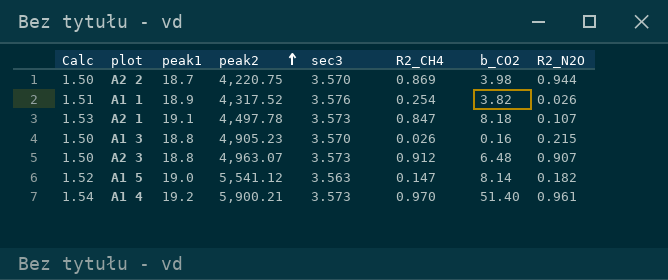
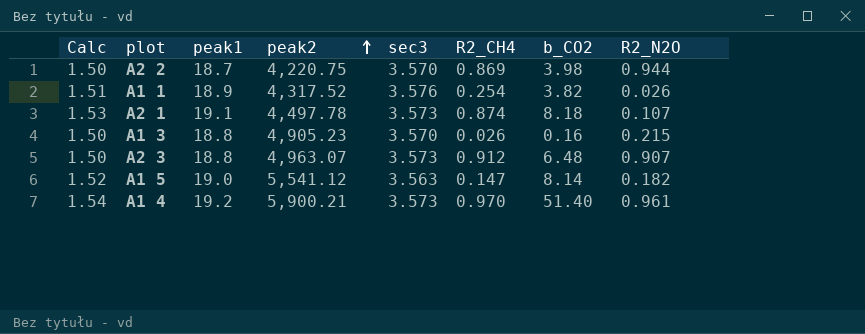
A2 1 | R2_CH4: 0.847 -> 0.874

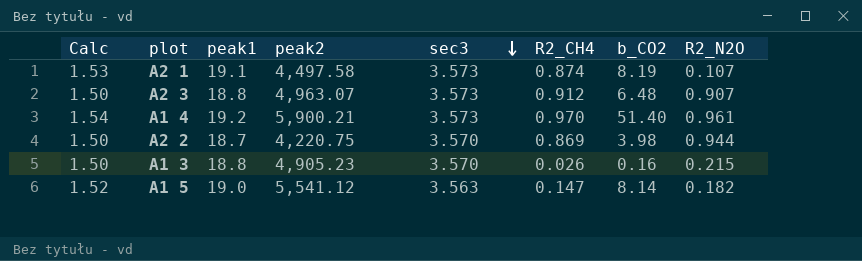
row order: peak2 ascending -> sec3 descending
row A1 1: 1.51 | 18.9 | 4,317.52 | 3.576 | 0.254 | 3.82 | 0.026 -> none
A2 1 | peak2: 4,497.78 -> 4,497.58
A2 1 | b_CO2: 8.18 -> 8.19

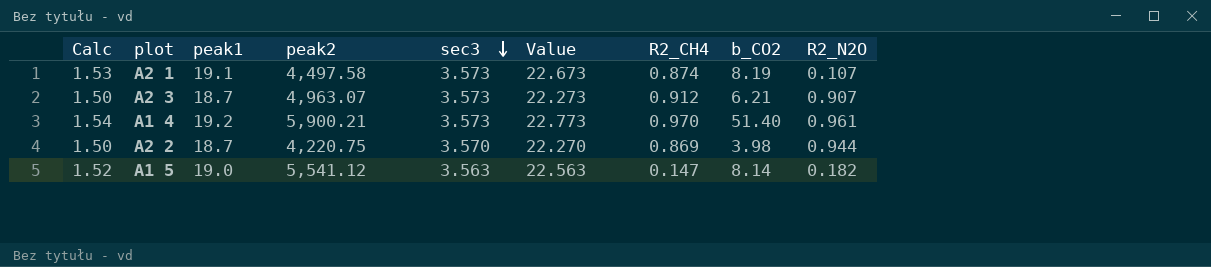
column Value | formula: none -> [peak1] + [sec3]
row A1 3: 1.50 | 18.8 | 4,905.23 | 3.570 | 0.026 | 0.16 | 0.215 -> none
A2 3 | peak1: 18.8 -> 18.7
A2 3 | b_CO2: 6.48 -> 6.21

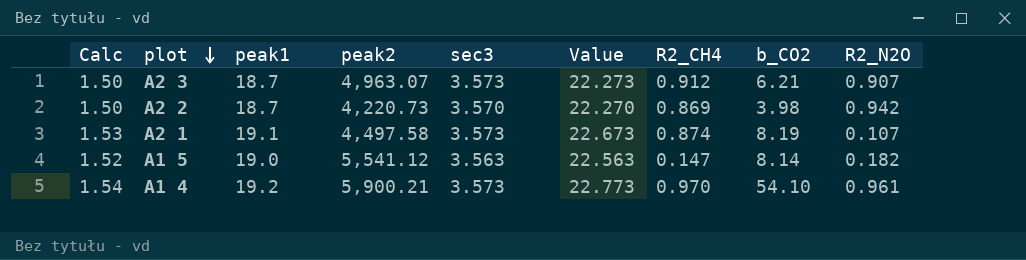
row order: sec3 descending -> plot descending
A2 2 | peak2: 4,220.75 -> 4,220.73
A2 2 | R2_N2O: 0.944 -> 0.942
A1 4 | b_CO2: 51.40 -> 54.10

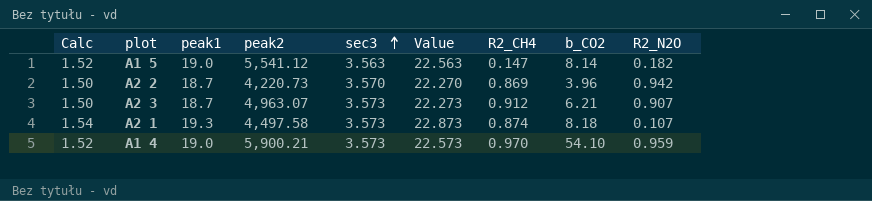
row order: plot descending -> sec3 ascending
A2 2 | b_CO2: 3.98 -> 3.96
A2 1 | Calc: 1.53 -> 1.54
A2 1 | peak1: 19.1 -> 19.3
A2 1 | Value: 22.673 -> 22.873
A2 1 | b_CO2: 8.19 -> 8.18
A1 4 | Calc: 1.54 -> 1.52
A1 4 | peak1: 19.2 -> 19.0
A1 4 | Value: 22.773 -> 22.573
A1 4 | R2_N2O: 0.961 -> 0.959

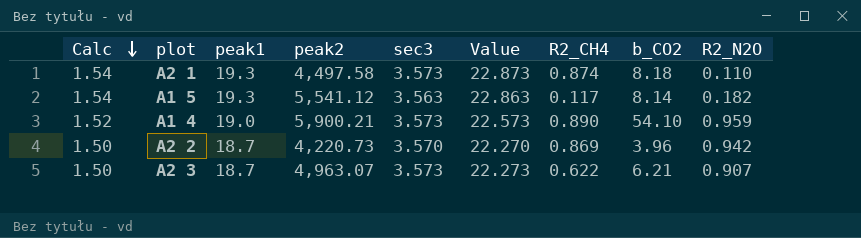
row order: sec3 ascending -> Calc descending
A2 1 | R2_N2O: 0.107 -> 0.110
A1 5 | Calc: 1.52 -> 1.54
A1 5 | peak1: 19.0 -> 19.3
A1 5 | Value: 22.563 -> 22.863
A1 5 | R2_CH4: 0.147 -> 0.117
A1 4 | R2_CH4: 0.970 -> 0.890
A2 3 | R2_CH4: 0.912 -> 0.622

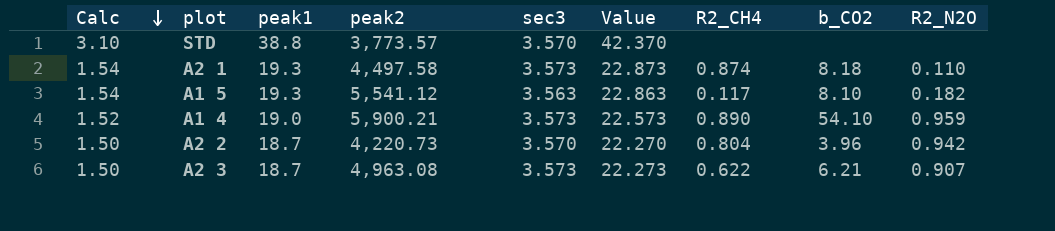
row STD: none -> 3.10 | 38.8 | 3,773.57 | 3.570 | 42.370 | none | none | none
A1 5 | b_CO2: 8.14 -> 8.10
A2 2 | R2_CH4: 0.869 -> 0.804
A2 3 | peak2: 4,963.07 -> 4,963.08

